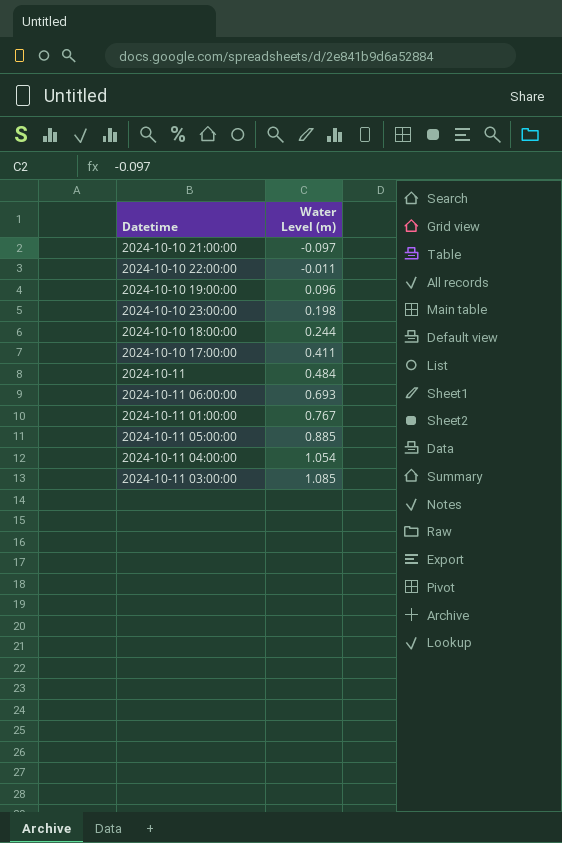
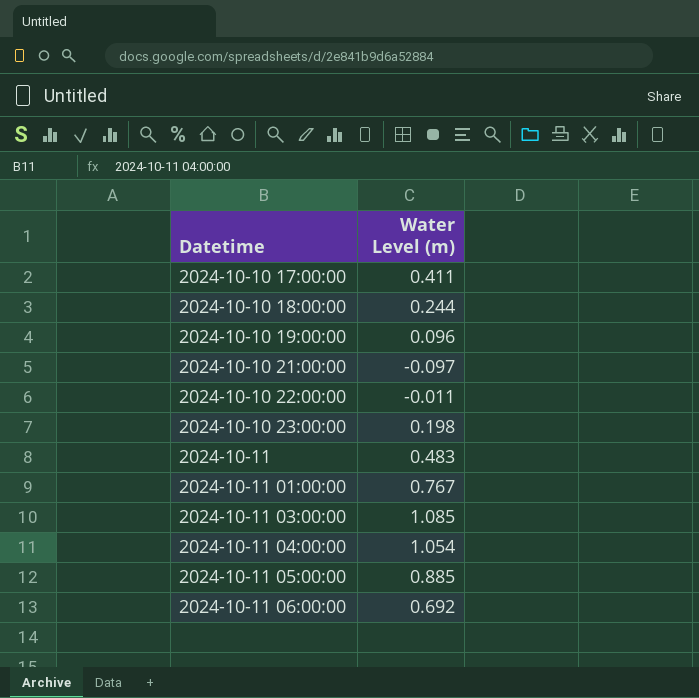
row order: Water Level (m) ascending -> Datetime ascending
2024-10-11 | Water Level (m): 0.484 -> 0.483
2024-10-11 06:00:00 | Water Level (m): 0.693 -> 0.692

